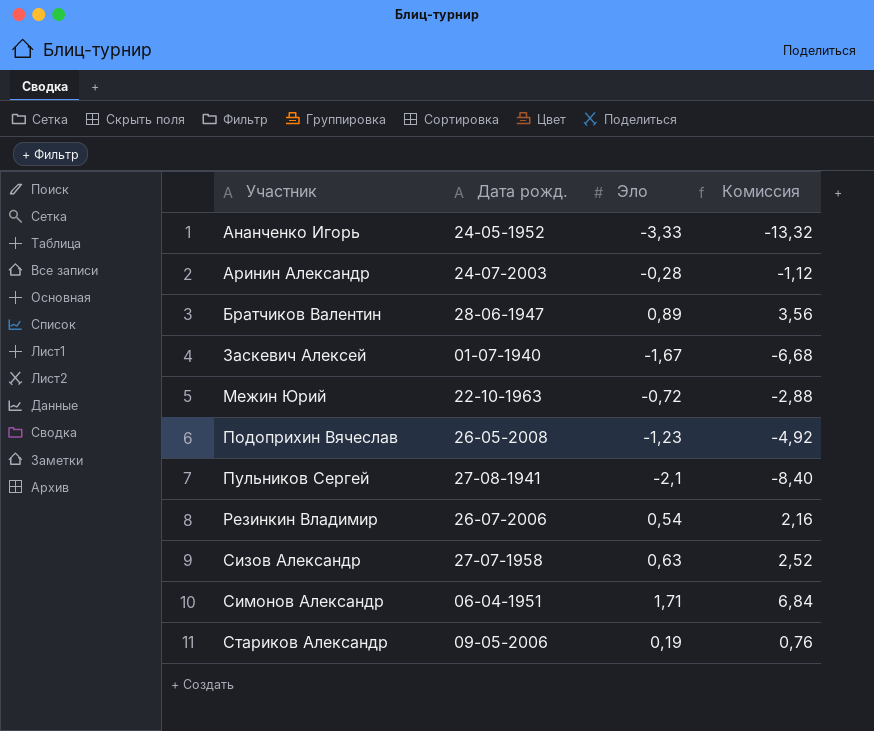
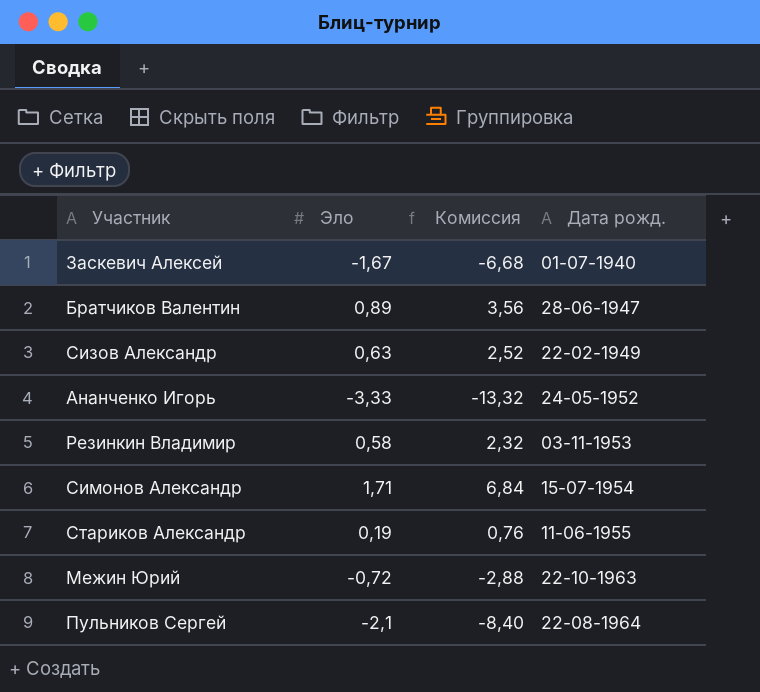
row order: Участник ascending -> Дата рожд. ascending
column Дата рожд. | position: 2 -> 4
row Аринин Александр: 24-07-2003 | -0,28 | -1,12 -> none
row Подоприхин Вячеслав: 26-05-2008 | -1,23 | -4,92 -> none
Сизов Александр | Дата рожд.: 27-07-1958 -> 22-02-1949
Резинкин Владимир | Эло: 0,54 -> 0,58
Резинкин Владимир | Комиссия: 2,16 -> 2,32
Резинкин Владимир | Дата рожд.: 26-07-2006 -> 03-11-1953
Симонов Александр | Дата рожд.: 06-04-1951 -> 15-07-1954
Стариков Александр | Дата рожд.: 09-05-2006 -> 11-06-1955
Пульников Сергей | Дата рожд.: 27-08-1941 -> 22-08-1964

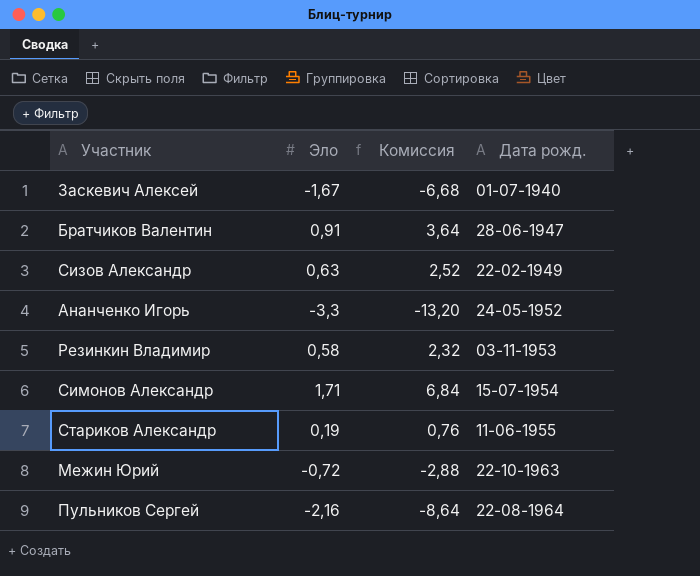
Братчиков Валентин | Эло: 0,89 -> 0,91
Братчиков Валентин | Комиссия: 3,56 -> 3,64
Ананченко Игорь | Эло: -3,33 -> -3,3
Ананченко Игорь | Комиссия: -13,32 -> -13,20
Пульников Сергей | Эло: -2,1 -> -2,16
Пульников Сергей | Комиссия: -8,40 -> -8,64

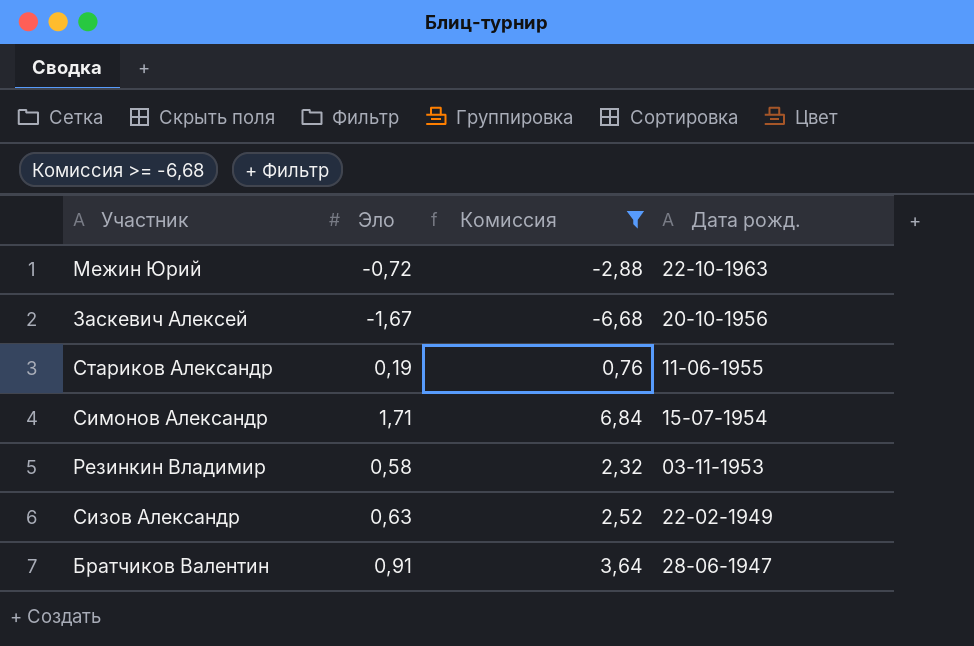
filter: none -> Комиссия >= -6,68
row order: Дата рожд. ascending -> Дата рожд. descending
Заскевич Алексей | Дата рожд.: 01-07-1940 -> 20-10-1956

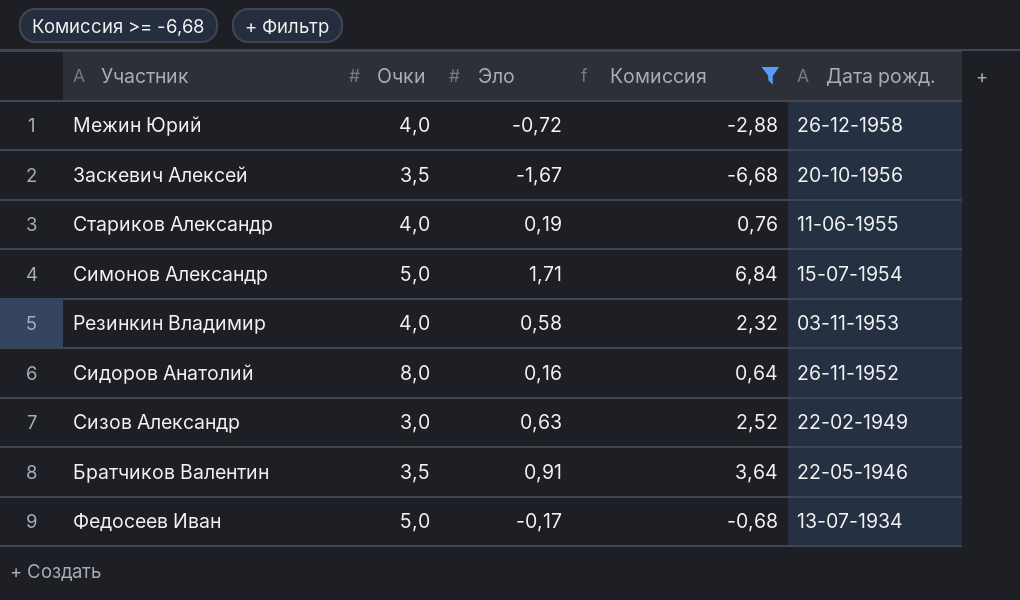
column Очки | position: none -> 2
Межин Юрий | Дата рожд.: 22-10-1963 -> 26-12-1958
row Сидоров Анатолий: none -> 8,0 | 0,16 | 0,64 | 26-11-1952
Братчиков Валентин | Дата рожд.: 28-06-1947 -> 22-05-1946
row Федосеев Иван: none -> 5,0 | -0,17 | -0,68 | 13-07-1934

